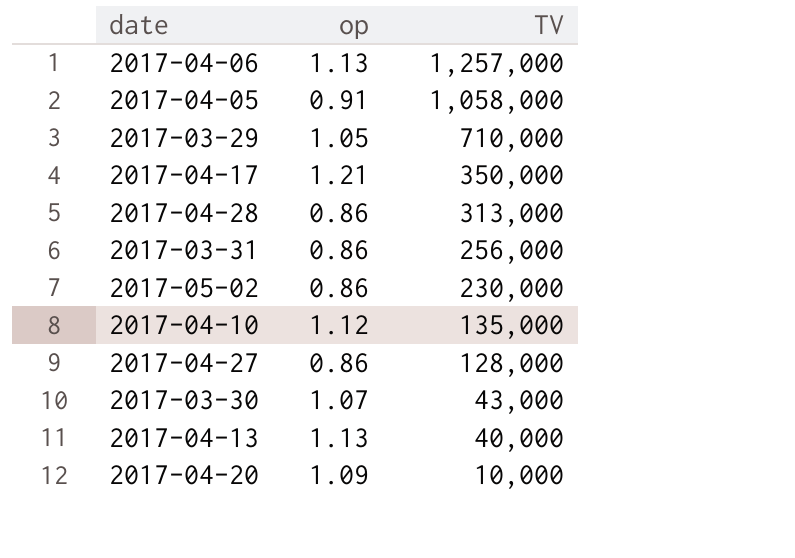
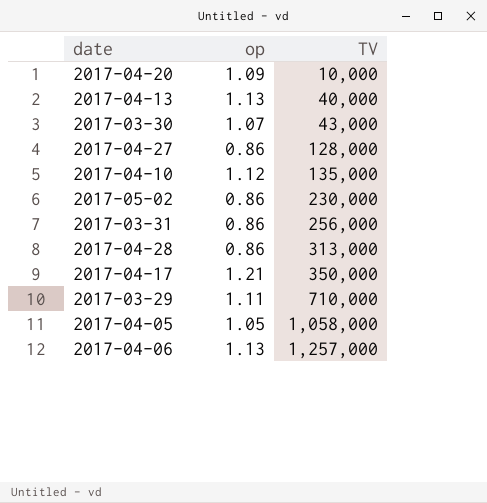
row order: TV descending -> TV ascending
2017-03-29 | op: 1.05 -> 1.11
2017-04-05 | op: 0.91 -> 1.05

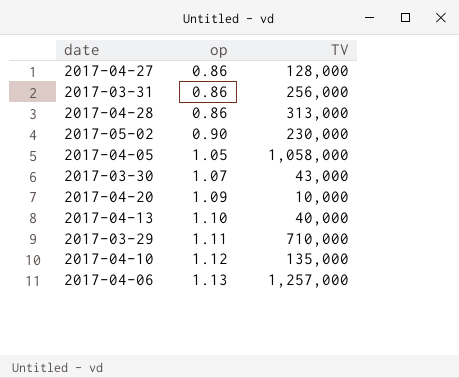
row order: TV ascending -> op ascending
row 2017-04-17: 1.21 | 350,000 -> none
2017-05-02 | op: 0.86 -> 0.90
2017-04-13 | op: 1.13 -> 1.10

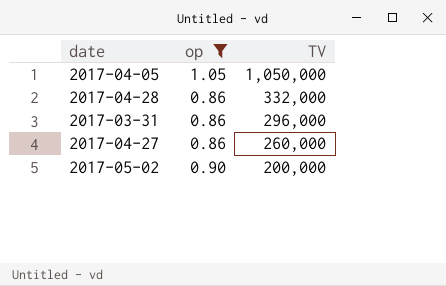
filter: none -> op <= 1.05
row order: op ascending -> TV descending
2017-04-05 | TV: 1,058,000 -> 1,050,000
2017-04-28 | TV: 313,000 -> 332,000
2017-03-31 | TV: 256,000 -> 296,000
2017-04-27 | TV: 128,000 -> 260,000
2017-05-02 | TV: 230,000 -> 200,000

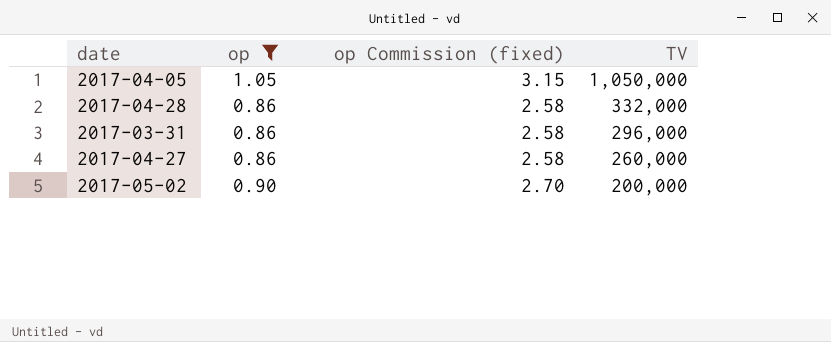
column op Commission (fixed) | formula: none -> [op] * 3

